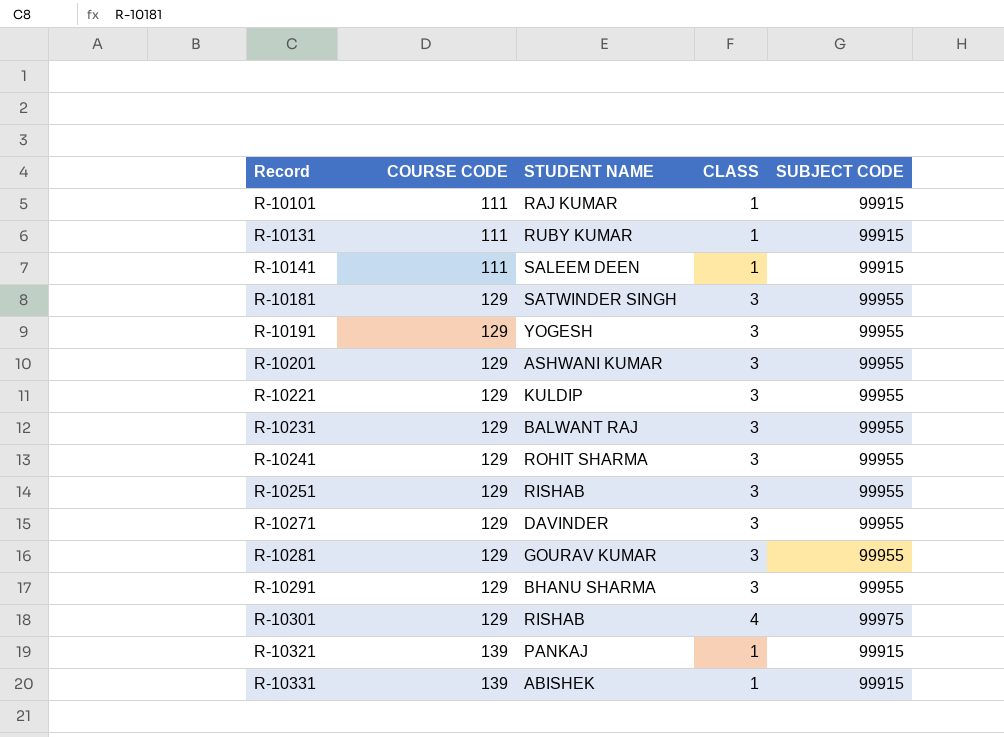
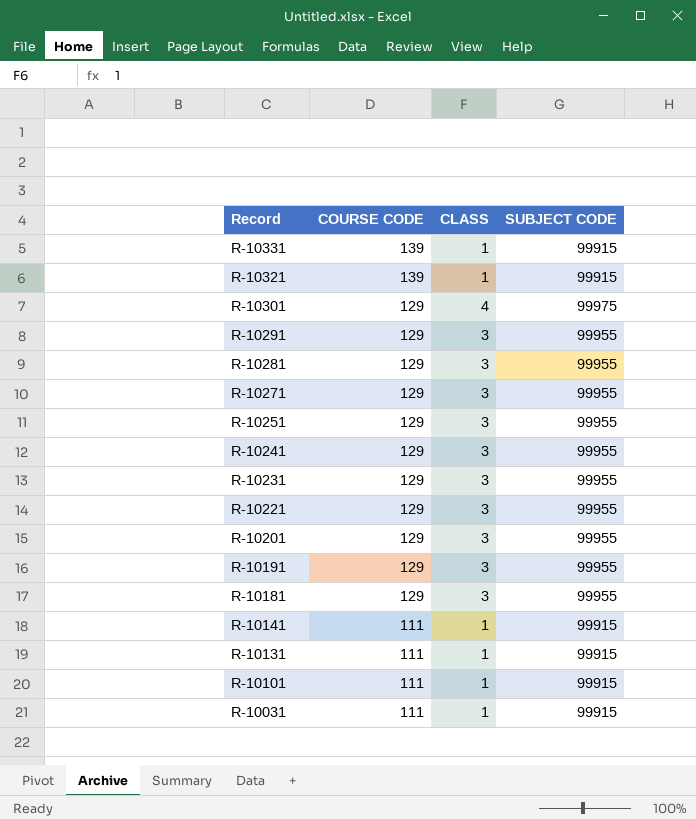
row order: Record ascending -> Record descending
column STUDENT NAME | position: 3 -> none
row R-10031: none -> 111 | 1 | 99915

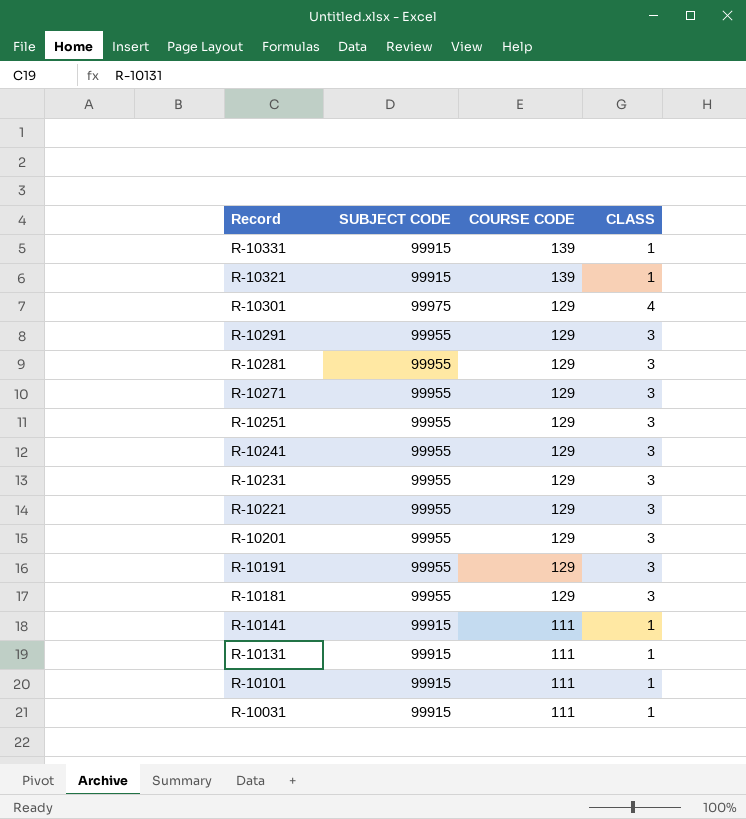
column SUBJECT CODE | position: 4 -> 2

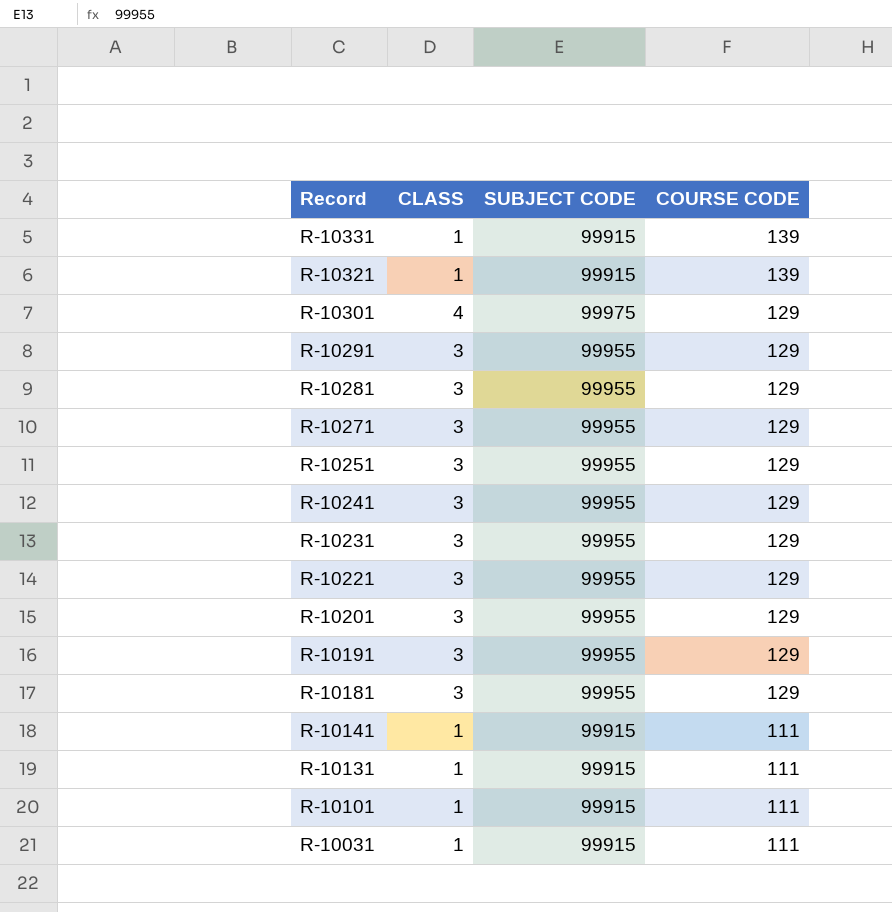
column CLASS | position: 4 -> 2

